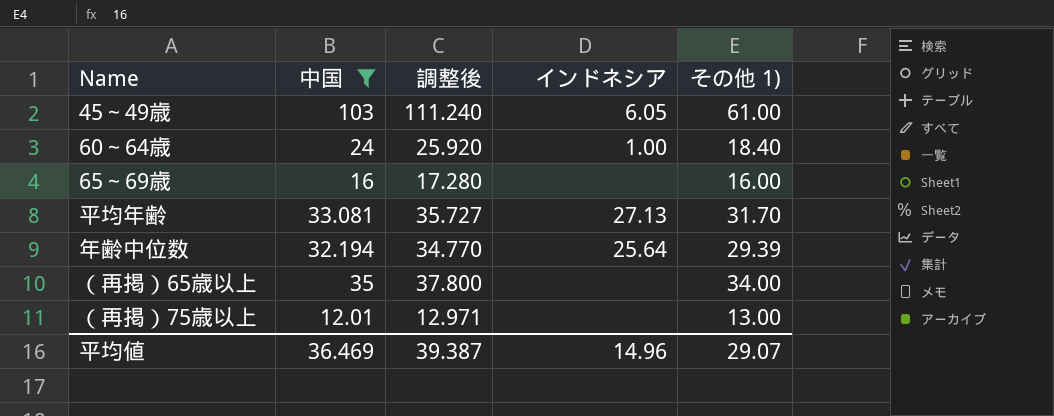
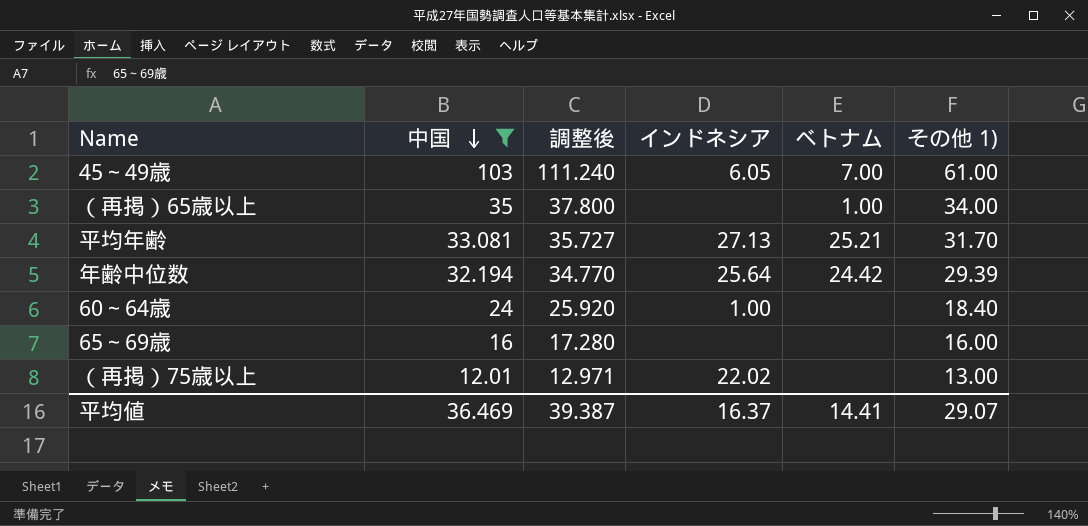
row order: none -> 中国 descending
column ベトナム | position: none -> 5
（再掲）75歳以上 | インドネシア: none -> 22.02
平均値 | インドネシア: 14.96 -> 16.37

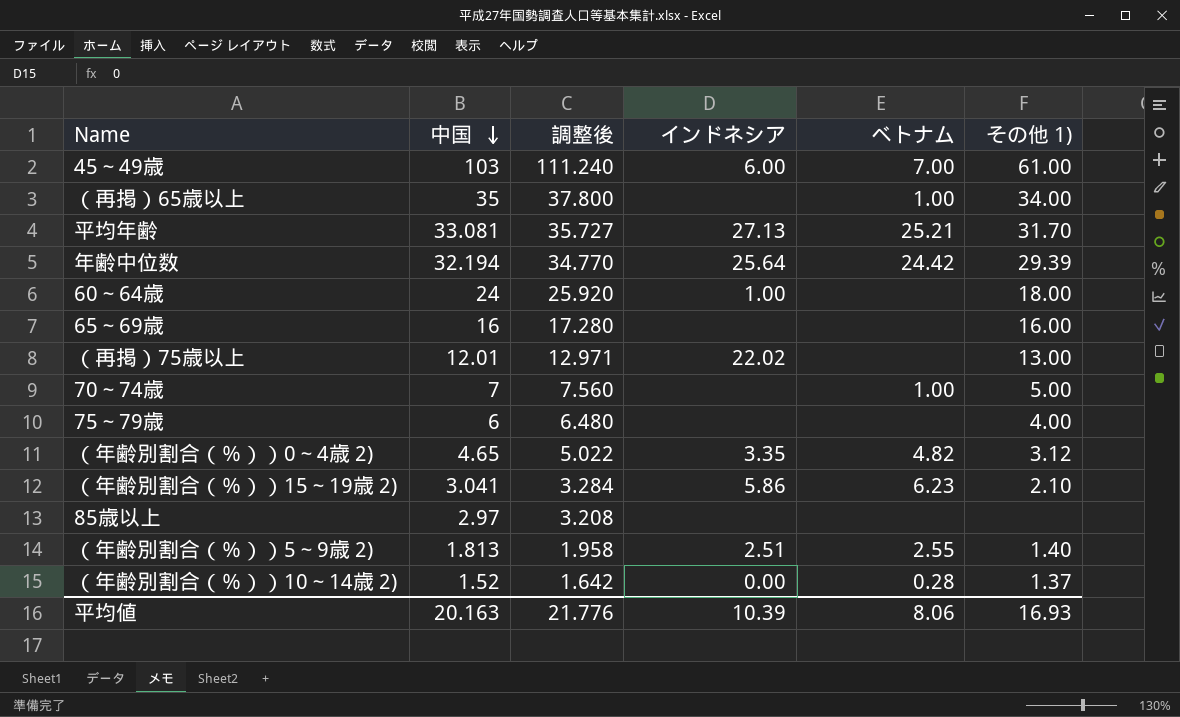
filter: 中国 >= 12.01 -> none
45～49歳 | インドネシア: 6.05 -> 6.00
60～64歳 | その他 1): 18.40 -> 18.00
平均値 | 中国: 36.469 -> 20.163
平均値 | 調整後: 39.387 -> 21.776
平均値 | インドネシア: 16.37 -> 10.39
平均値 | ベトナム: 14.41 -> 8.06
平均値 | その他 1): 29.07 -> 16.93

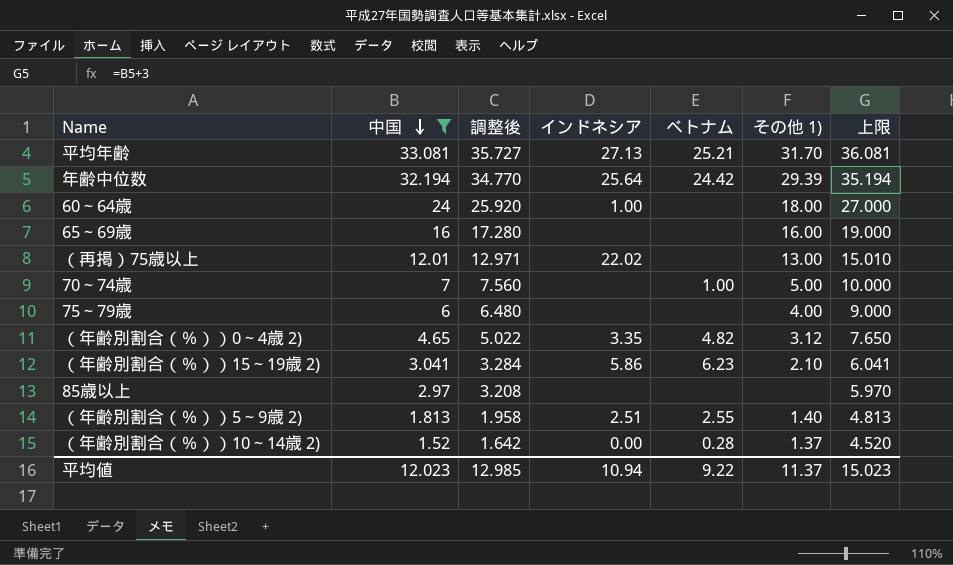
filter: none -> 中国 <= 33.081
column 上限 | formula: none -> [中国] + 3
平均値 | 中国: 20.163 -> 12.023
平均値 | 調整後: 21.776 -> 12.985
平均値 | インドネシア: 10.39 -> 10.94
平均値 | ベトナム: 8.06 -> 9.22
平均値 | その他 1): 16.93 -> 11.37

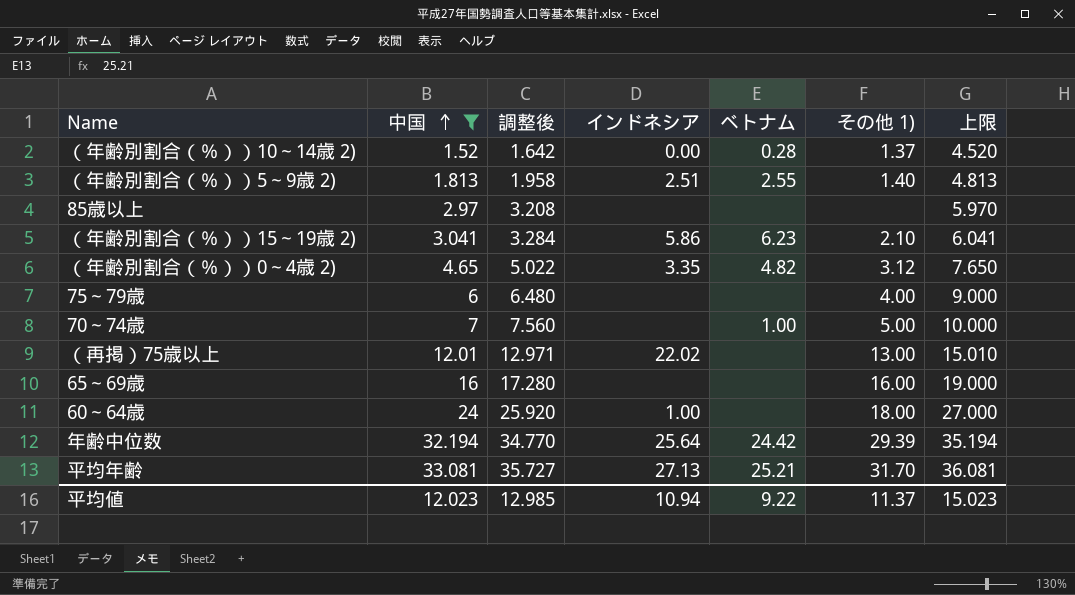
row order: 中国 descending -> 中国 ascending

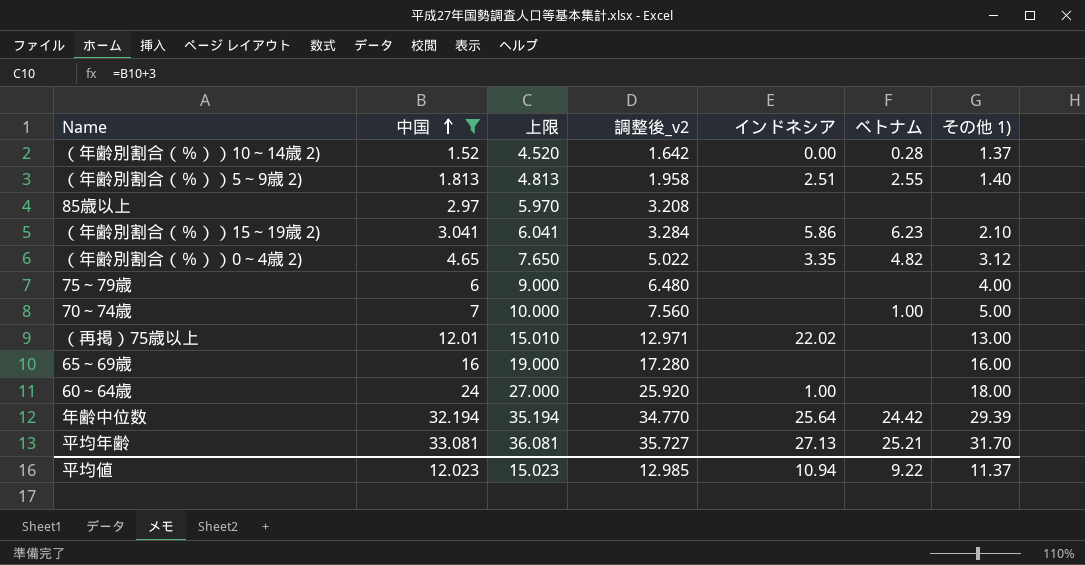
column 上限 | position: 7 -> 3
column name: 調整後 -> 調整後_v2

